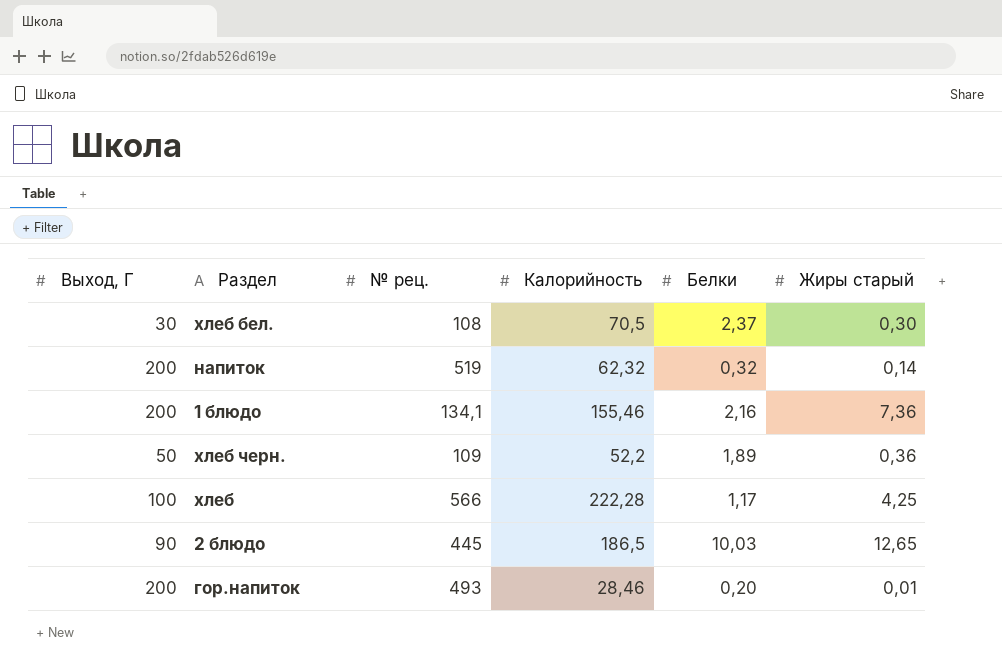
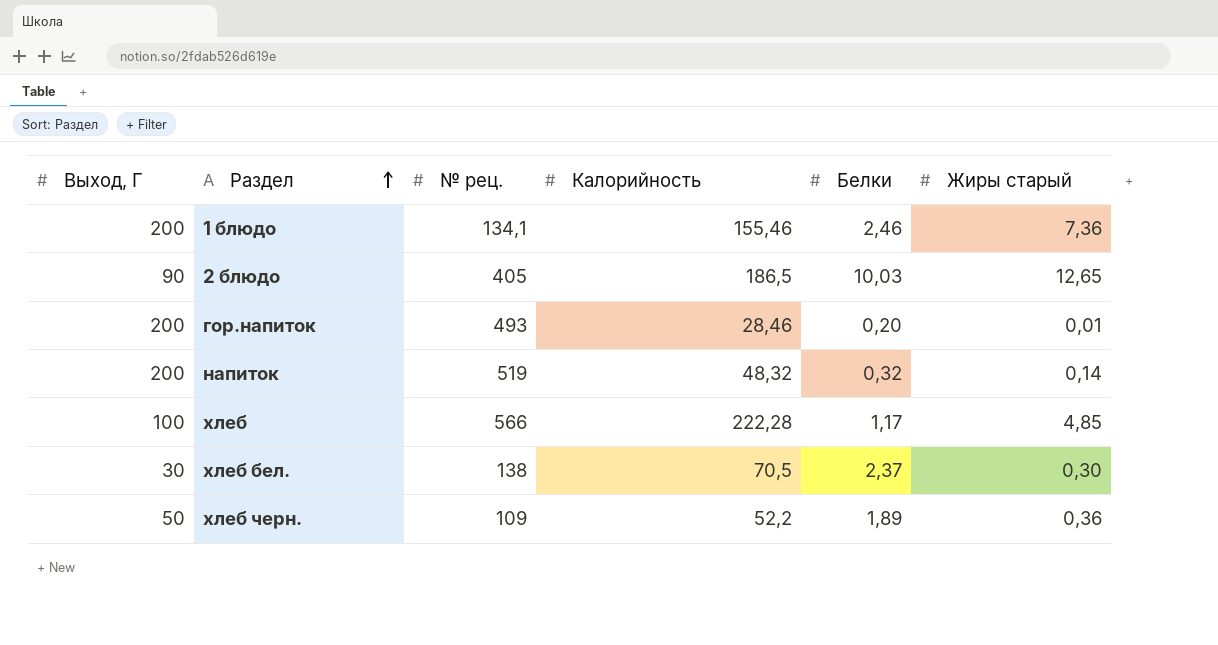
row order: none -> Раздел ascending
1 блюдо | Белки: 2,16 -> 2,46
2 блюдо | № рец.: 445 -> 405
напиток | Калорийность: 62,32 -> 48,32
хлеб | Жиры старый: 4,25 -> 4,85
хлеб бел. | № рец.: 108 -> 138

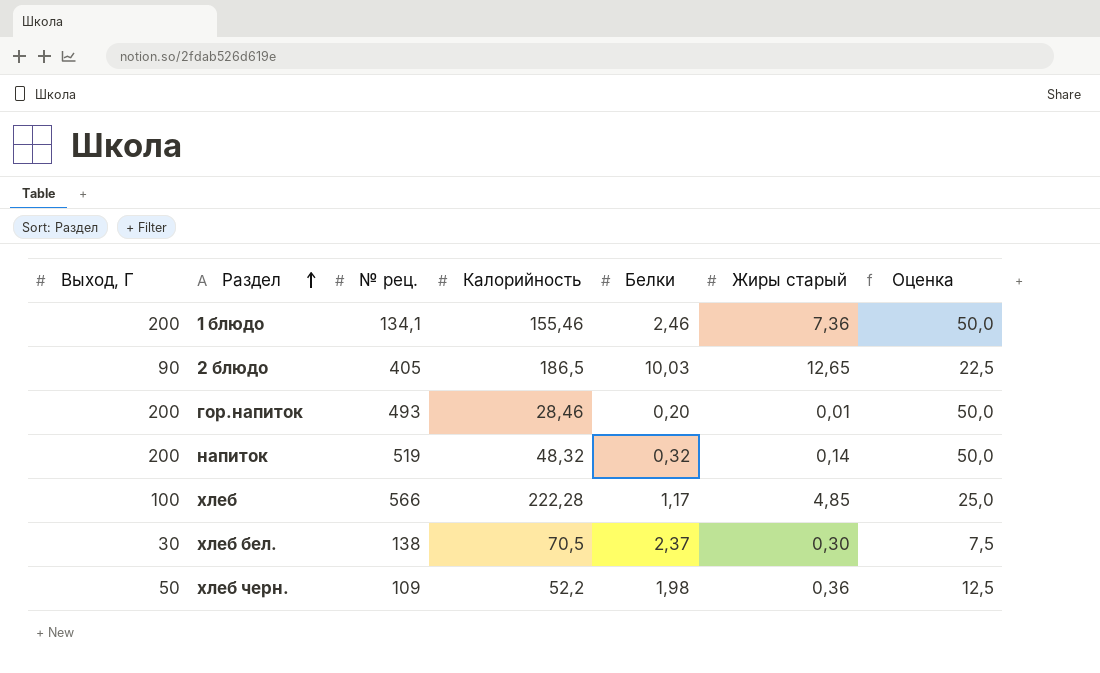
column Оценка | formula: none -> [Выход, Г] * 0,25
хлеб черн. | Белки: 1,89 -> 1,98

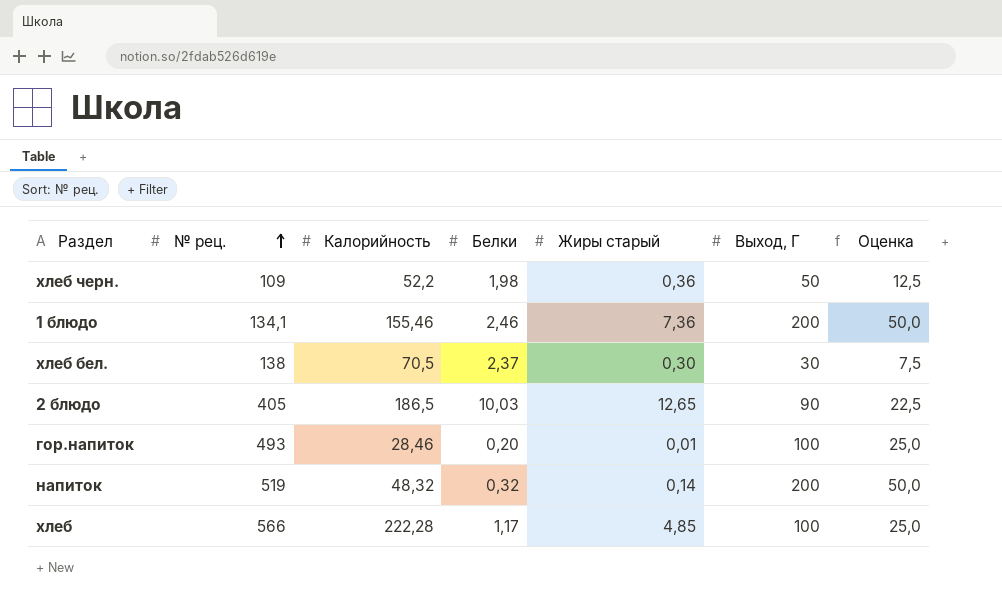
row order: Раздел ascending -> № рец. ascending
column Выход, Г | position: 1 -> 6
гор.напиток | Выход, Г: 200 -> 100
гор.напиток | Оценка: 50,0 -> 25,0

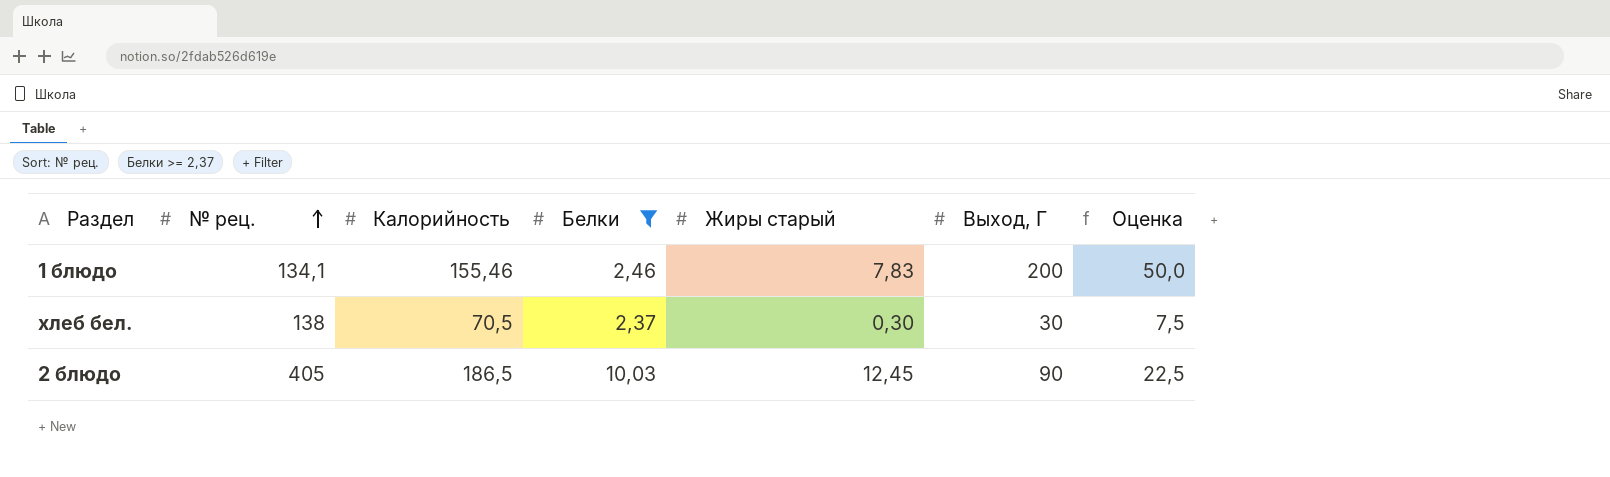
filter: none -> Белки >= 2,37
1 блюдо | Жиры старый: 7,36 -> 7,83
2 блюдо | Жиры старый: 12,65 -> 12,45

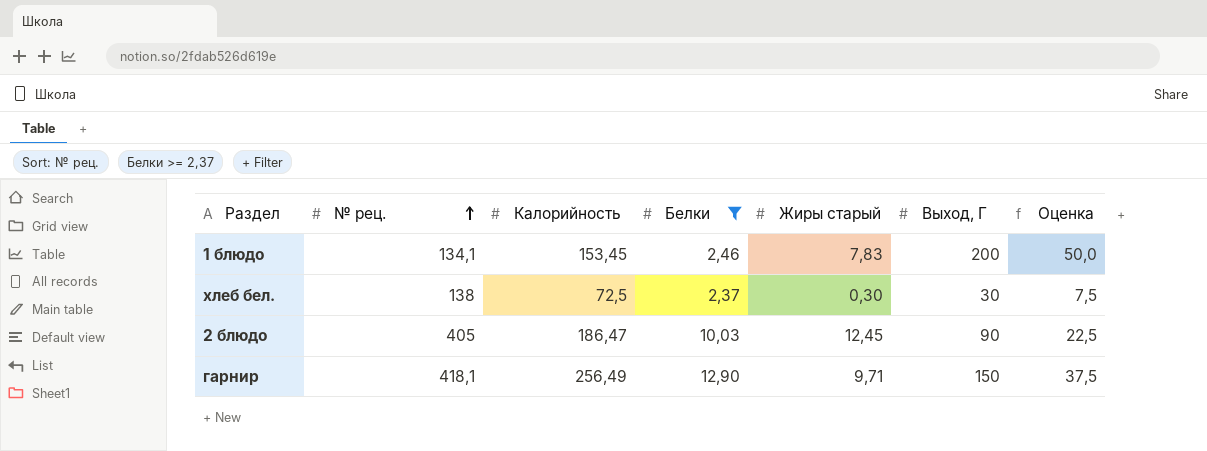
1 блюдо | Калорийность: 155,46 -> 153,45
хлеб бел. | Калорийность: 70,5 -> 72,5
2 блюдо | Калорийность: 186,5 -> 186,47
row гарнир: none -> 418,1 | 256,49 | 12,90 | 9,71 | 150 | 37,5

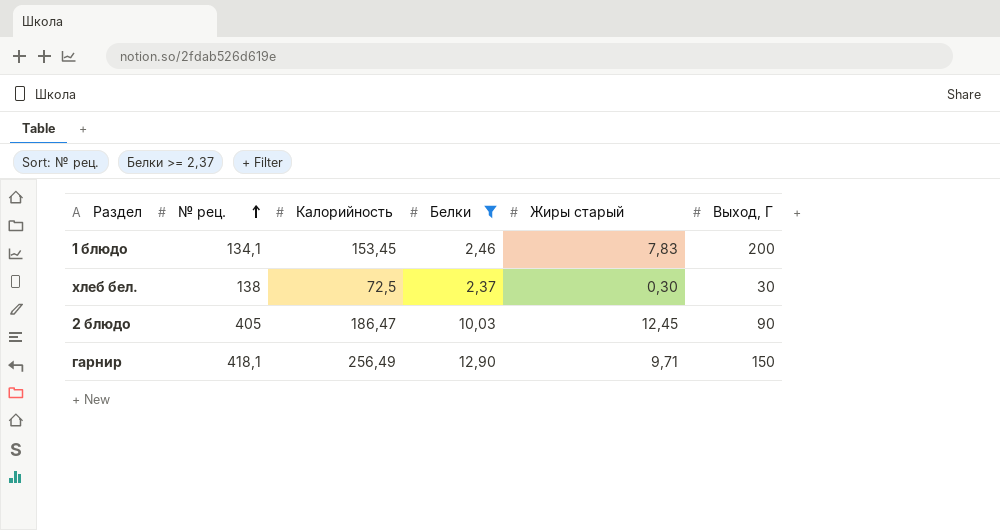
column Оценка | formula: [Выход, Г] * 0,25 -> none

